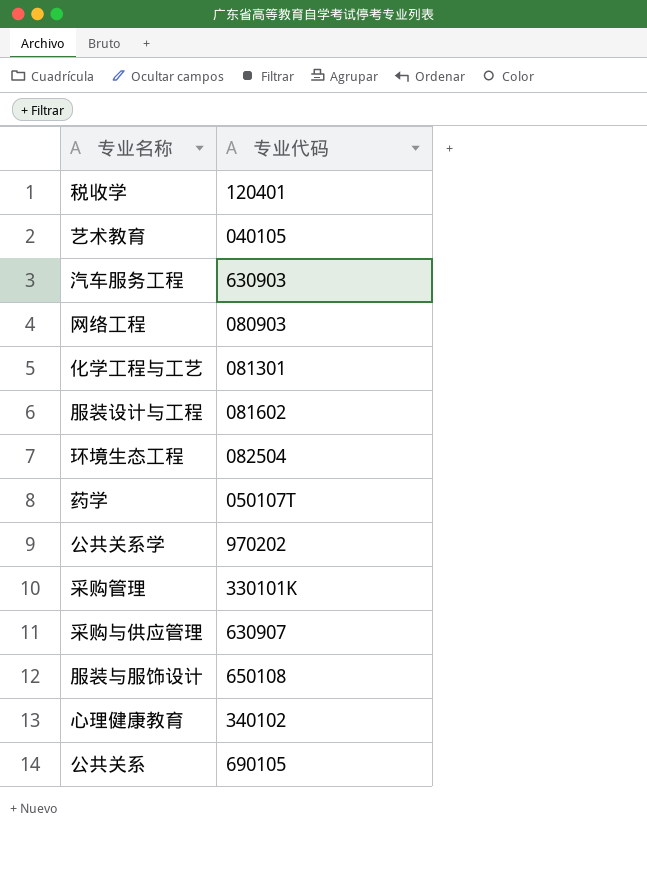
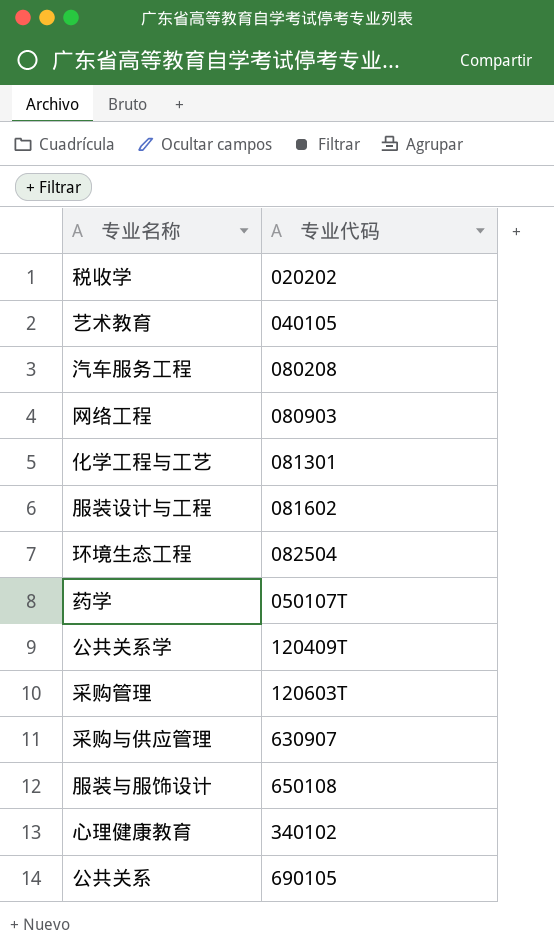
税收学 | 专业代码: 120401 -> 020202
汽车服务工程 | 专业代码: 630903 -> 080208
公共关系学 | 专业代码: 970202 -> 120409T
采购管理 | 专业代码: 330101K -> 120603T

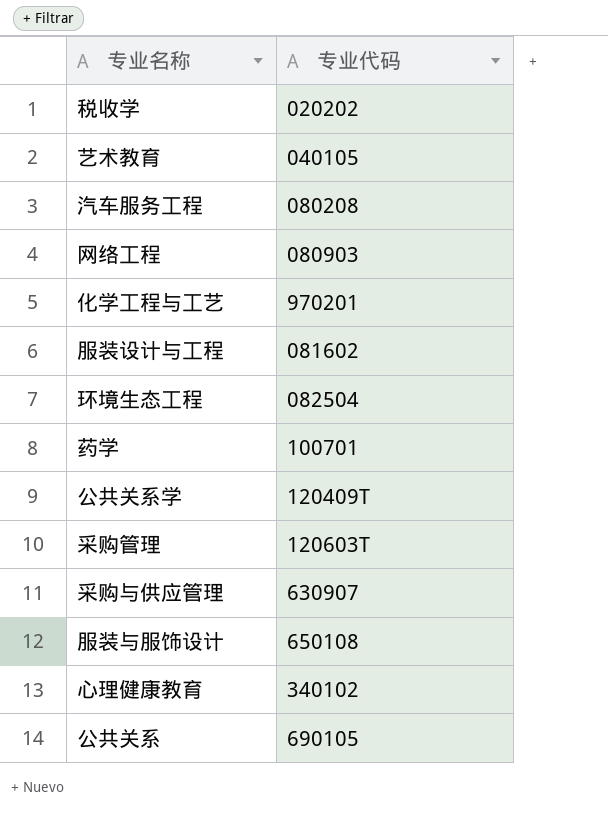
化学工程与工艺 | 专业代码: 081301 -> 970201
药学 | 专业代码: 050107T -> 100701

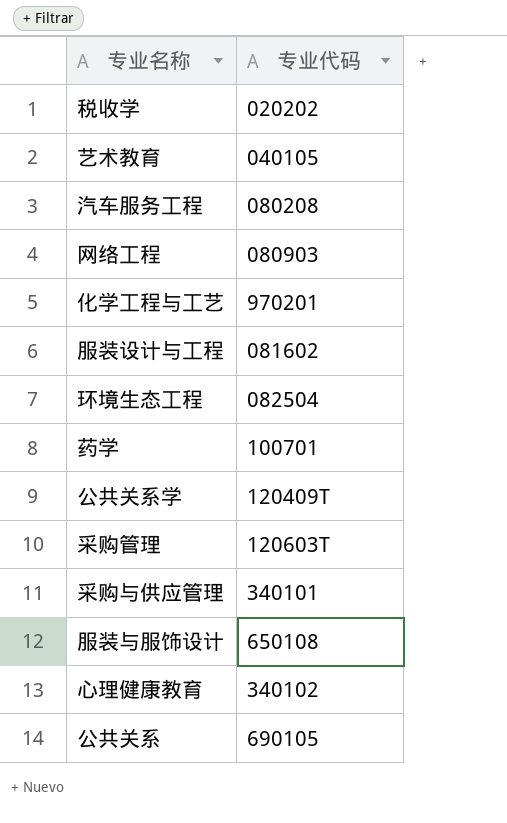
采购与供应管理 | 专业代码: 630907 -> 340101

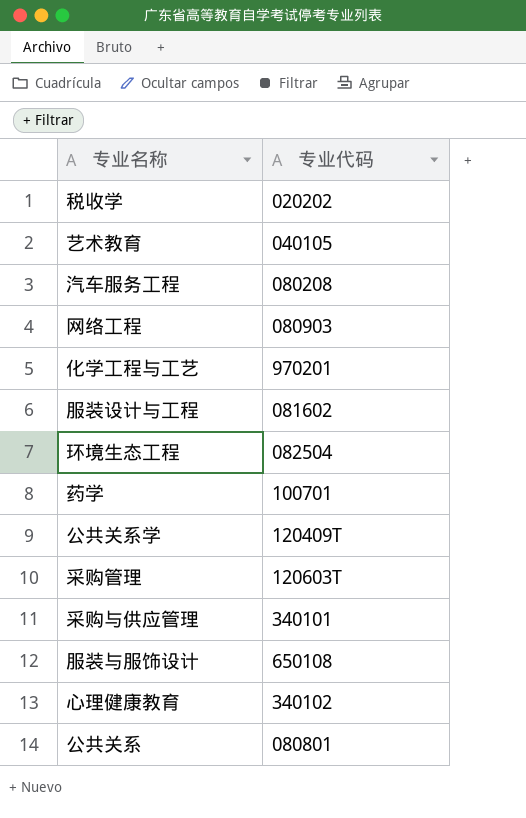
公共关系 | 专业代码: 690105 -> 080801

